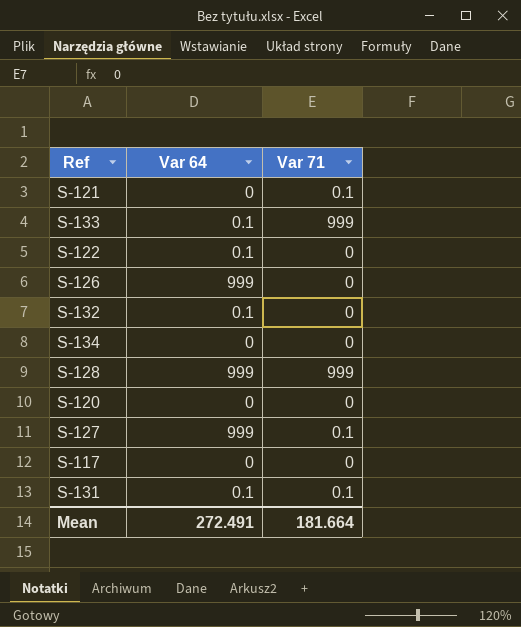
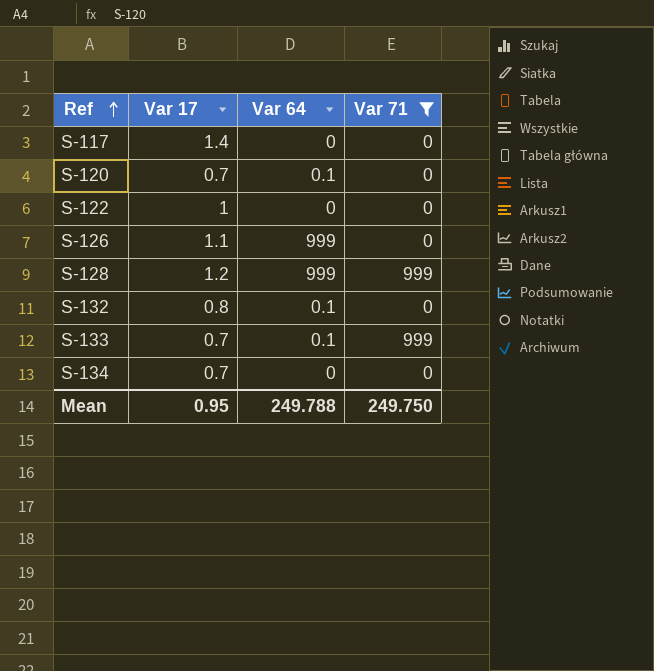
filter: none -> Var 71 != 0.1
row order: none -> Ref ascending
column Var 17 | position: none -> 2
S-120 | Var 64: 0 -> 0.1
S-122 | Var 64: 0.1 -> 0
Mean | Var 64: 272.491 -> 249.788
Mean | Var 71: 181.664 -> 249.750

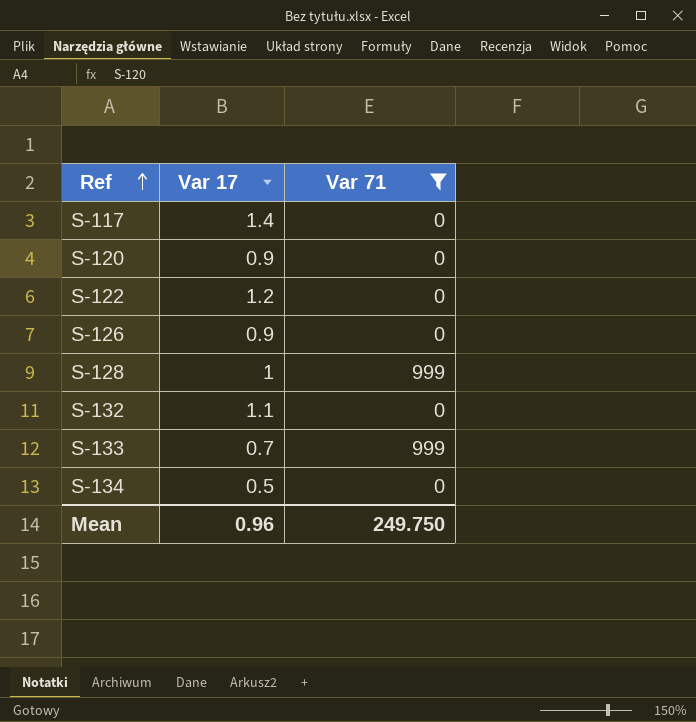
column Var 64 | position: 3 -> none
S-120 | Var 17: 0.7 -> 0.9
S-122 | Var 17: 1 -> 1.2
S-126 | Var 17: 1.1 -> 0.9
S-128 | Var 17: 1.2 -> 1
S-132 | Var 17: 0.8 -> 1.1
S-134 | Var 17: 0.7 -> 0.5
Mean | Var 17: 0.95 -> 0.96

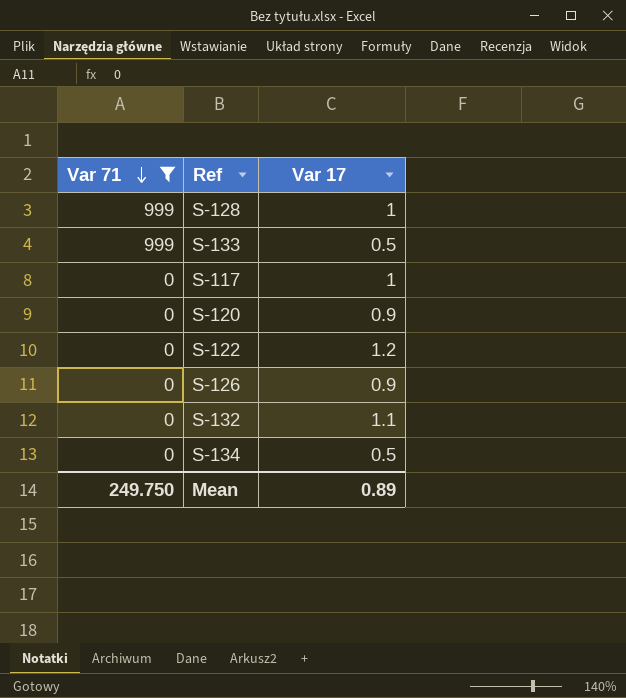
row order: Ref ascending -> Var 71 descending
column Var 71 | position: 3 -> 1
S-133 | Var 17: 0.7 -> 0.5
S-117 | Var 17: 1.4 -> 1
Mean | Var 17: 0.96 -> 0.89

